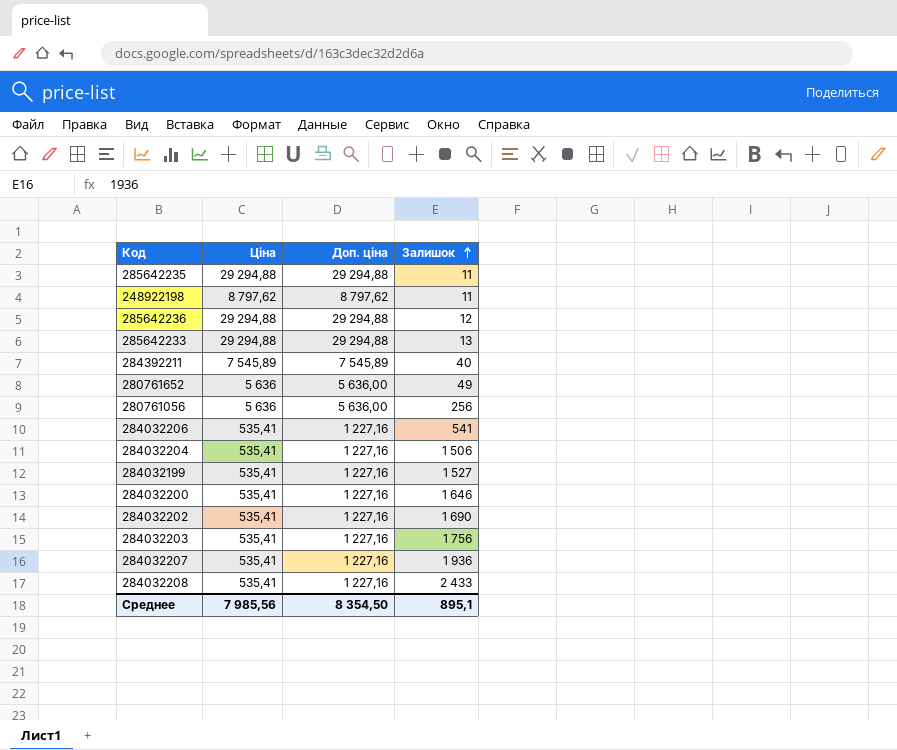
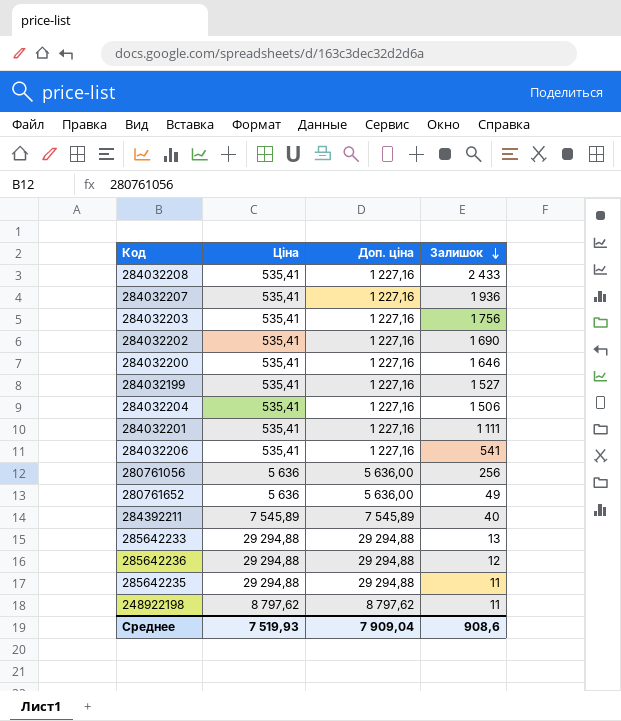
row order: Залишок ascending -> Залишок descending
row 284032201: none -> 535,41 | 1 227,16 | 1 111
Среднее | Ціна: 7 985,56 -> 7 519,93
Среднее | Доп. ціна: 8 354,50 -> 7 909,04
Среднее | Залишок: 895,1 -> 908,6

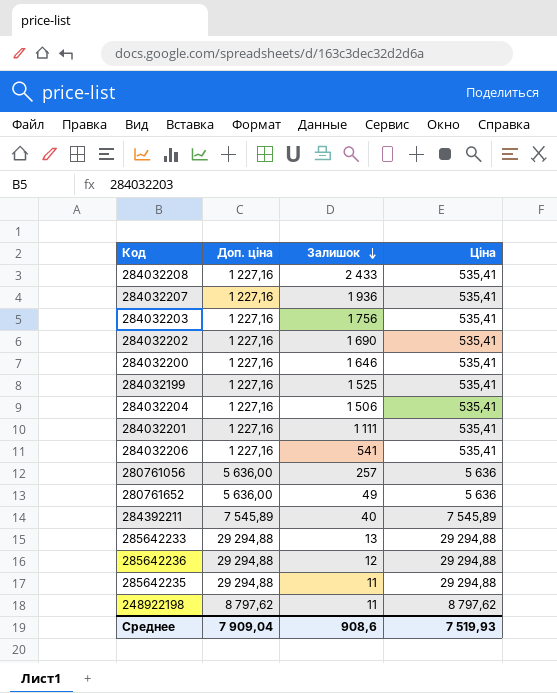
column Ціна | position: 2 -> 4
284032199 | Залишок: 1 527 -> 1 525
280761056 | Залишок: 256 -> 257

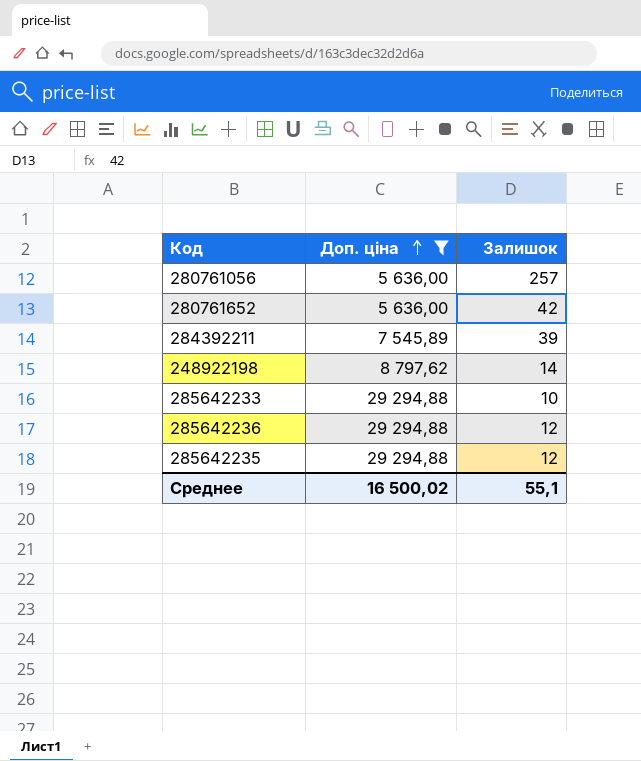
filter: none -> Доп. ціна != 1 227,16
row order: Залишок descending -> Доп. ціна ascending
column Ціна | position: 4 -> none
280761652 | Залишок: 49 -> 42
284392211 | Залишок: 40 -> 39
248922198 | Залишок: 11 -> 14
285642233 | Залишок: 13 -> 10
285642235 | Залишок: 11 -> 12
Среднее | Доп. ціна: 7 909,04 -> 16 500,02
Среднее | Залишок: 908,6 -> 55,1

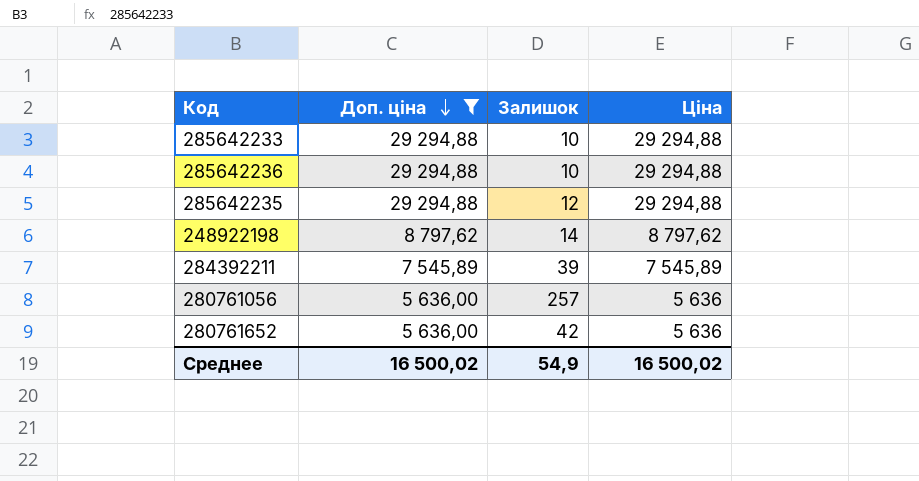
row order: Доп. ціна ascending -> Доп. ціна descending
column Ціна | position: none -> 4
285642236 | Залишок: 12 -> 10
Среднее | Залишок: 55,1 -> 54,9

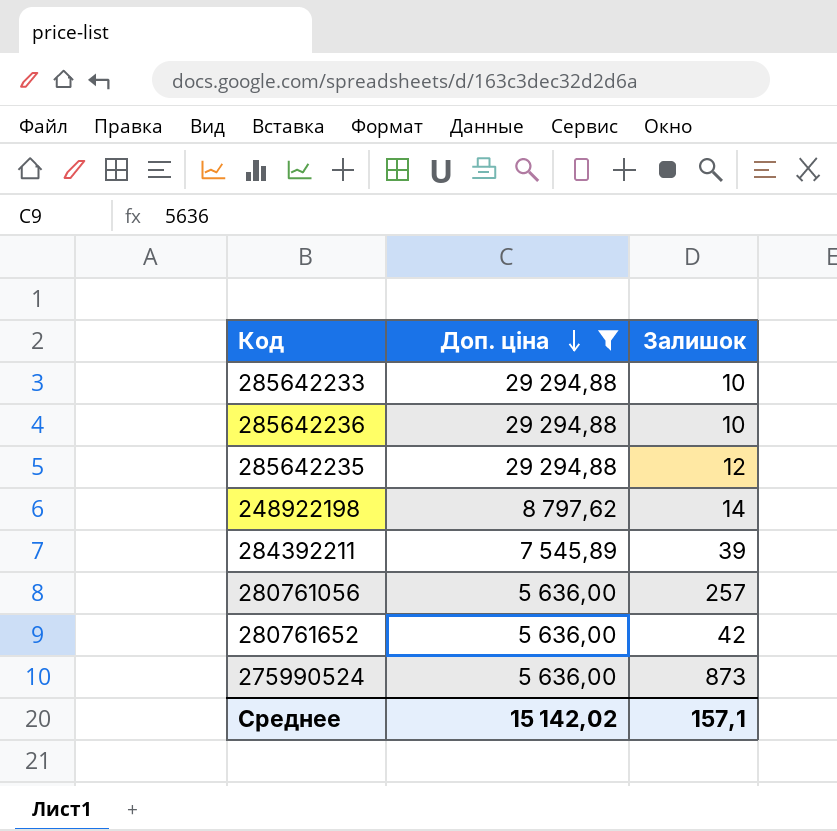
column Ціна | position: 4 -> none
row 275990524: none -> 5 636,00 | 873
Среднее | Доп. ціна: 16 500,02 -> 15 142,02
Среднее | Залишок: 54,9 -> 157,1

